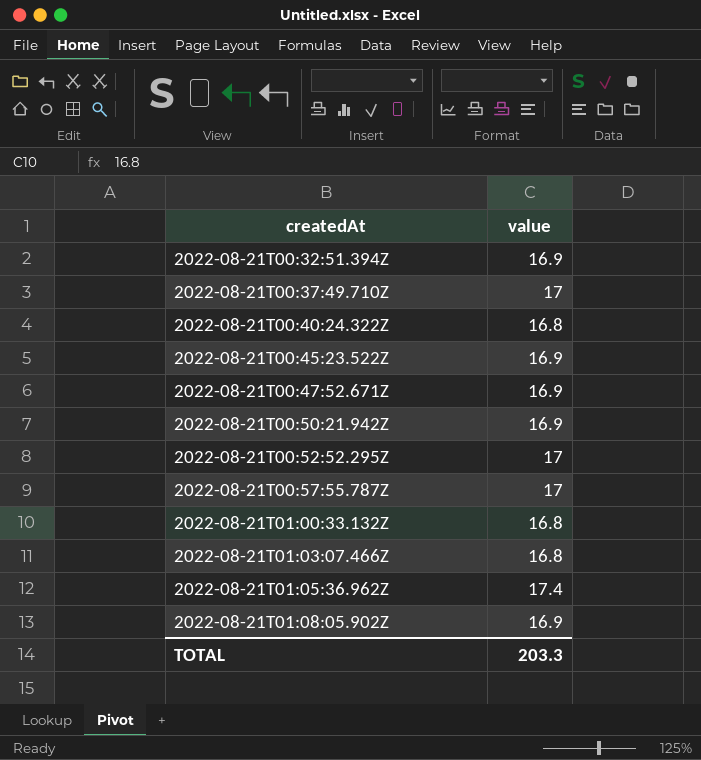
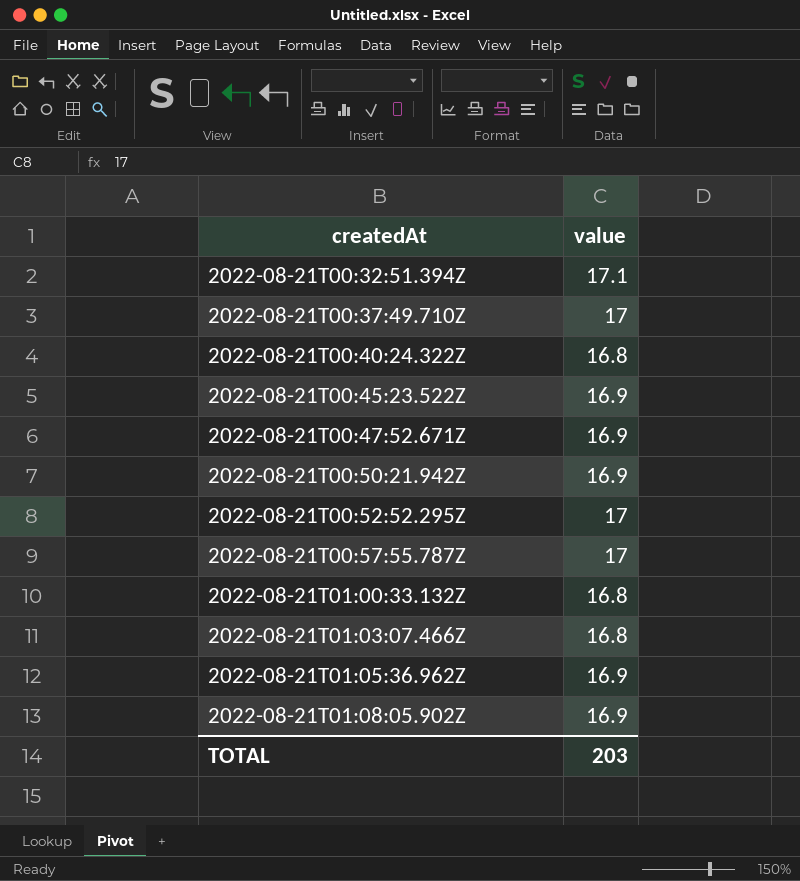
2022-08-21T00:32:51.394Z | value: 16.9 -> 17.1
2022-08-21T01:05:36.962Z | value: 17.4 -> 16.9
TOTAL | value: 203.3 -> 203

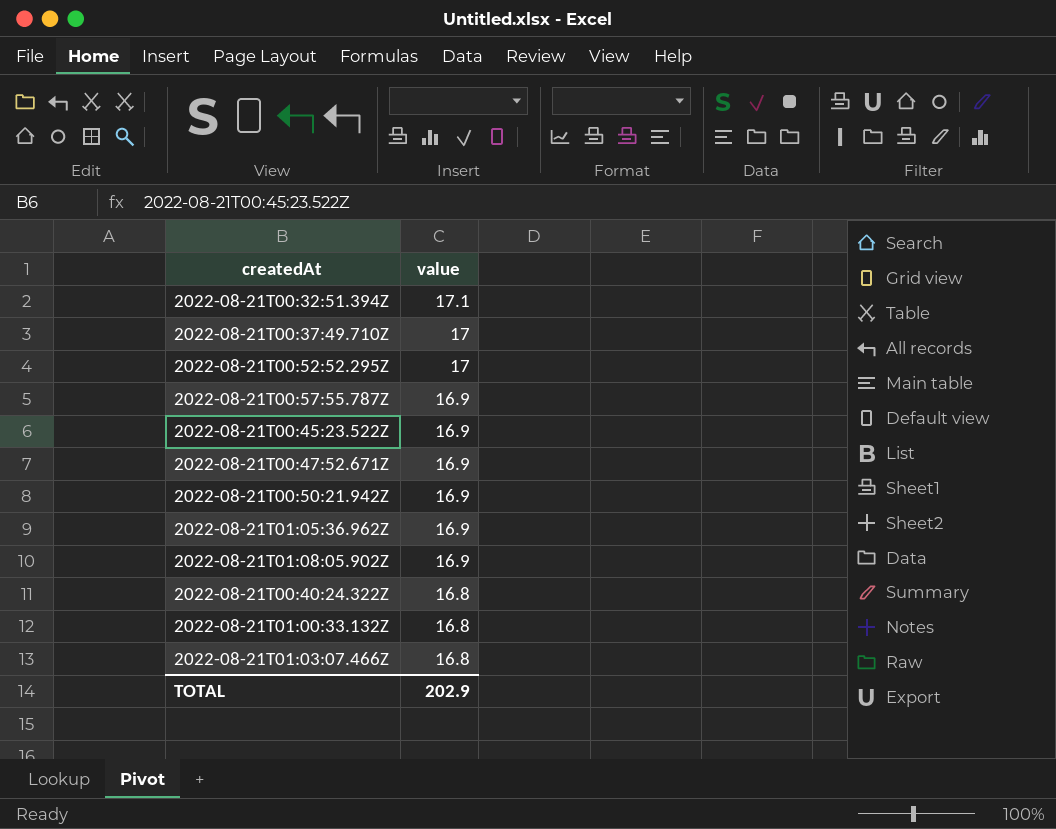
row order: createdAt ascending -> value descending
2022-08-21T00:57:55.787Z | value: 17 -> 16.9
TOTAL | value: 203 -> 202.9

